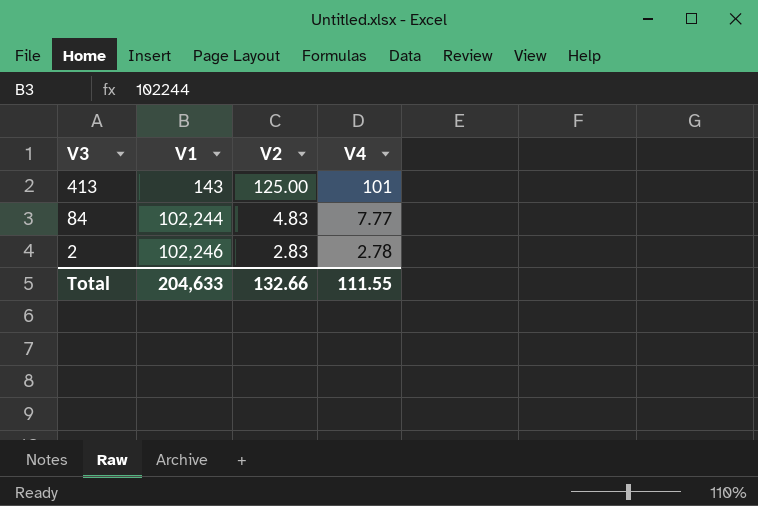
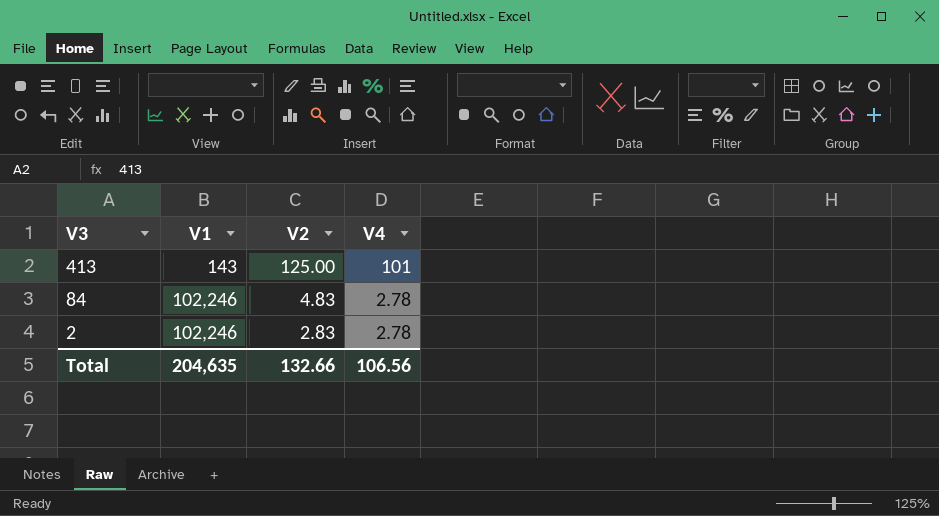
84 | V1: 102,244 -> 102,246
84 | V4: 7.77 -> 2.78
Total | V1: 204,633 -> 204,635
Total | V4: 111.55 -> 106.56

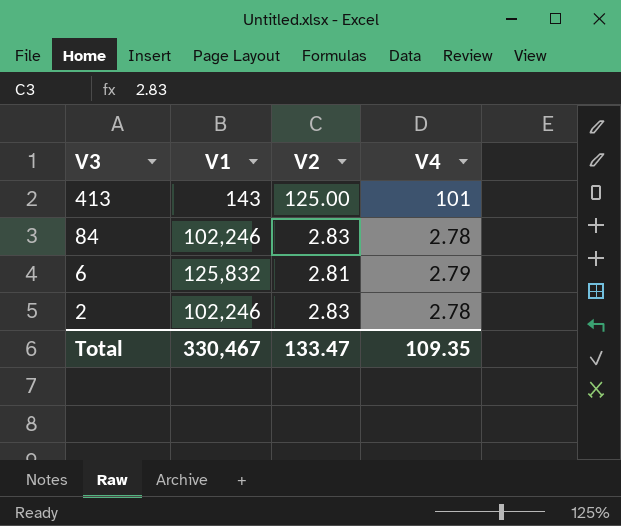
84 | V2: 4.83 -> 2.83
row 6: none -> 125,832 | 2.81 | 2.79
Total | V1: 204,635 -> 330,467
Total | V2: 132.66 -> 133.47
Total | V4: 106.56 -> 109.35

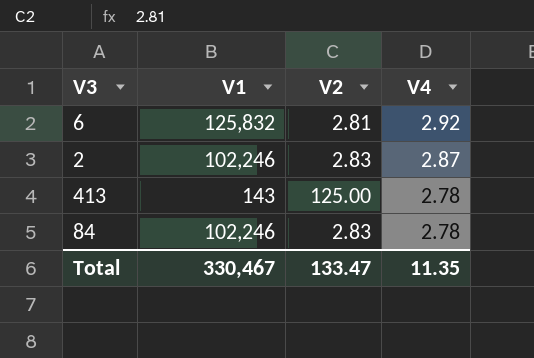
row order: V3 descending -> V4 descending
6 | V4: 2.79 -> 2.92
2 | V4: 2.78 -> 2.87
413 | V4: 101 -> 2.78
Total | V4: 109.35 -> 11.35

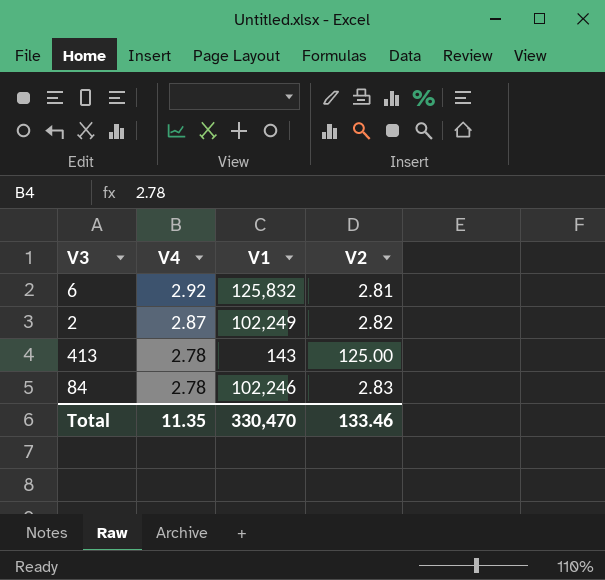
column V4 | position: 4 -> 2
2 | V1: 102,246 -> 102,249
2 | V2: 2.83 -> 2.82
Total | V1: 330,467 -> 330,470
Total | V2: 133.47 -> 133.46

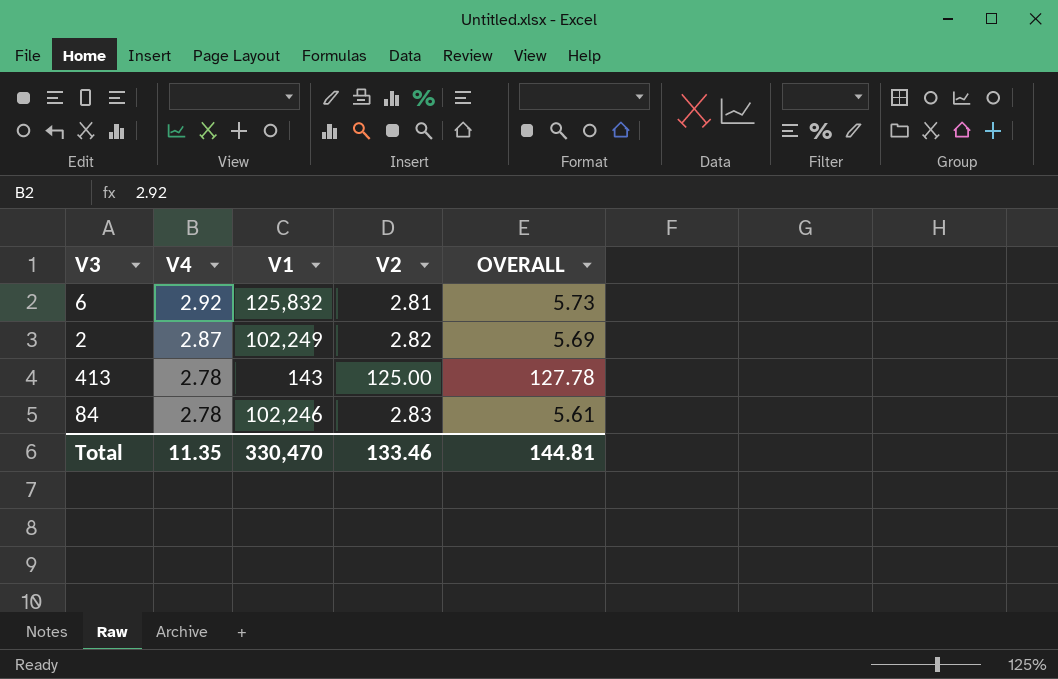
column OVERALL | formula: none -> [V4] + [V2]

